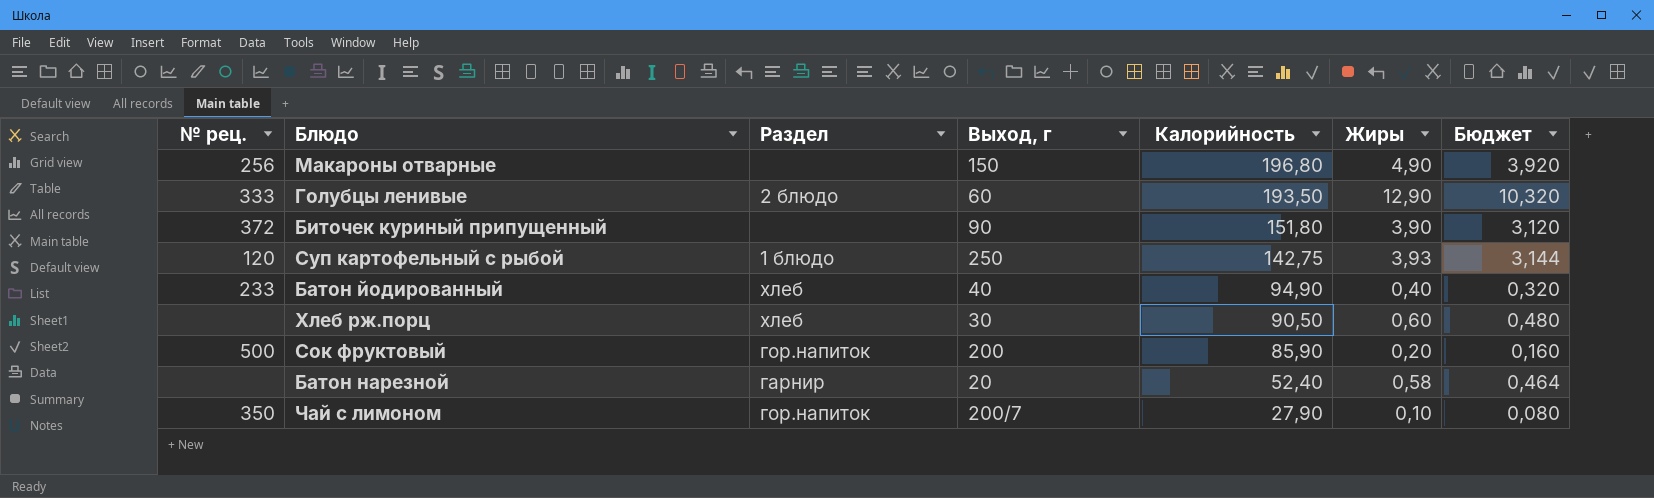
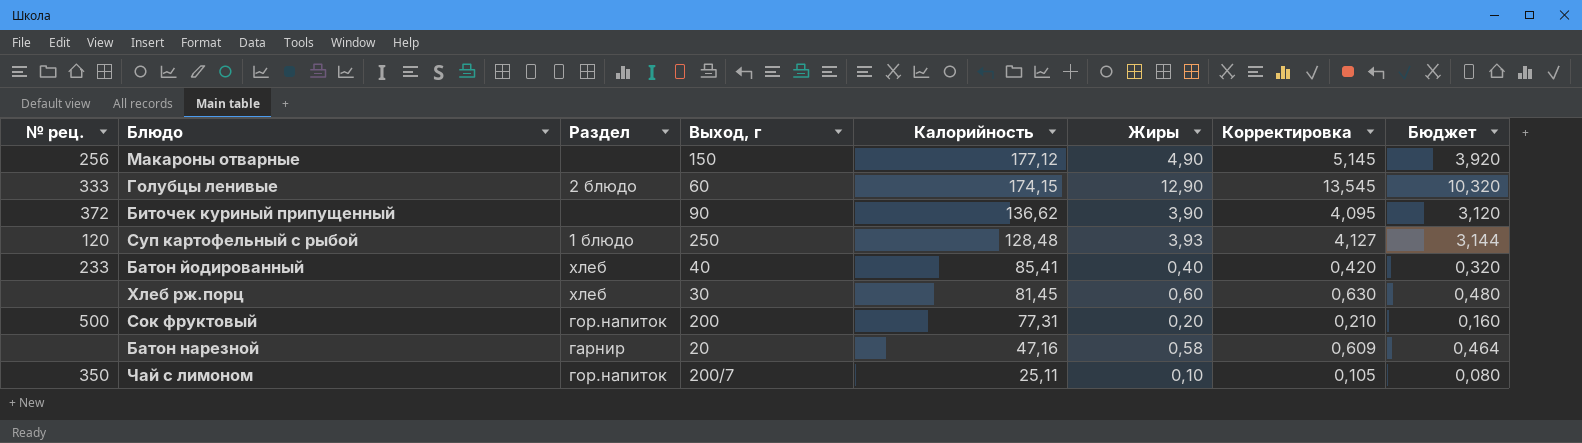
column Корректировка | formula: none -> [Жиры] * 1,05
Макароны отварные | Калорийность: 196,80 -> 177,12
Голубцы ленивые | Калорийность: 193,50 -> 174,15
Биточек куриный припущенный | Калорийность: 151,80 -> 136,62
Суп картофельный с рыбой | Калорийность: 142,75 -> 128,48
Батон йодированный | Калорийность: 94,90 -> 85,41
Хлеб рж.порц | Калорийность: 90,50 -> 81,45
Сок фруктовый | Калорийность: 85,90 -> 77,31
Батон нарезной | Калорийность: 52,40 -> 47,16
Чай с лимоном | Калорийность: 27,90 -> 25,11

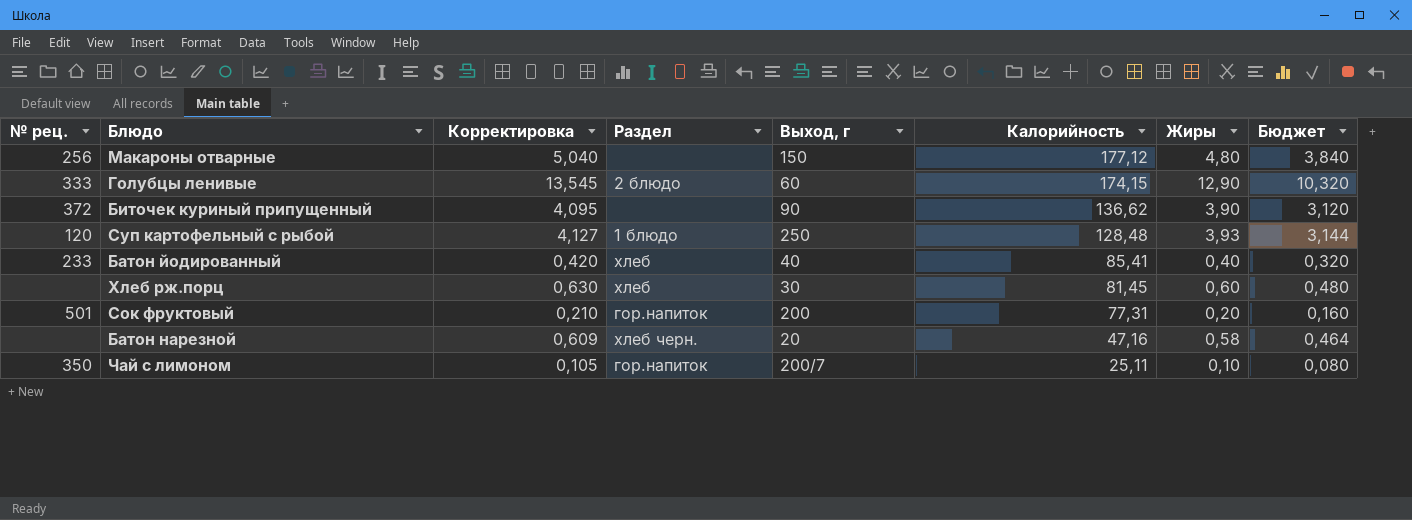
column Корректировка | position: 7 -> 3
Макароны отварные | Корректировка: 5,145 -> 5,040
Макароны отварные | Жиры: 4,90 -> 4,80
Макароны отварные | Бюджет: 3,920 -> 3,840
Сок фруктовый | № рец.: 500 -> 501
Батон нарезной | Раздел: гарнир -> хлеб черн.

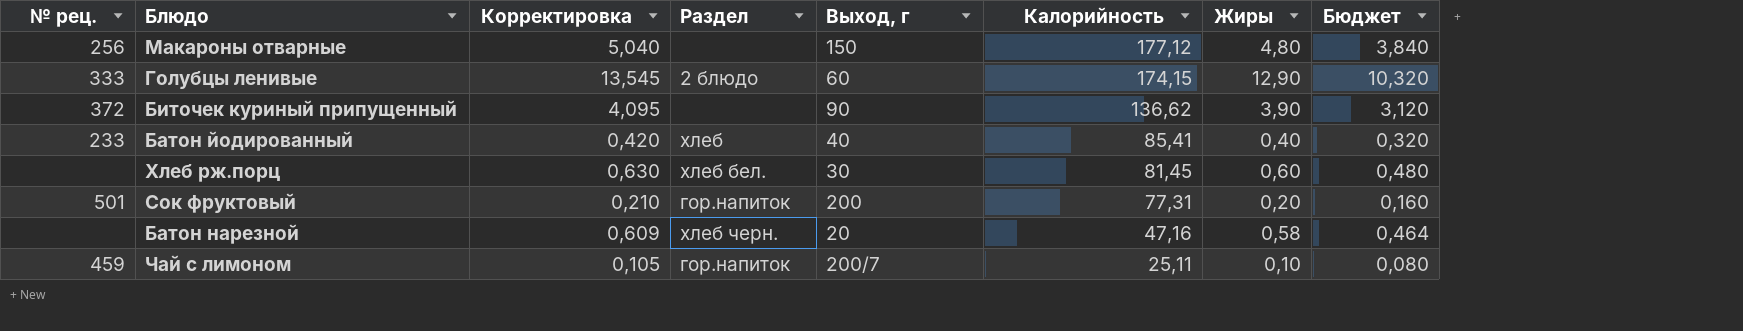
row Суп картофельный с рыбой: 120 | 4,127 | 1 блюдо | 250 | 128,48 | 3,93 | 3,144 -> none
Хлеб рж.порц | Раздел: хлеб -> хлеб бел.
Чай с лимоном | № рец.: 350 -> 459

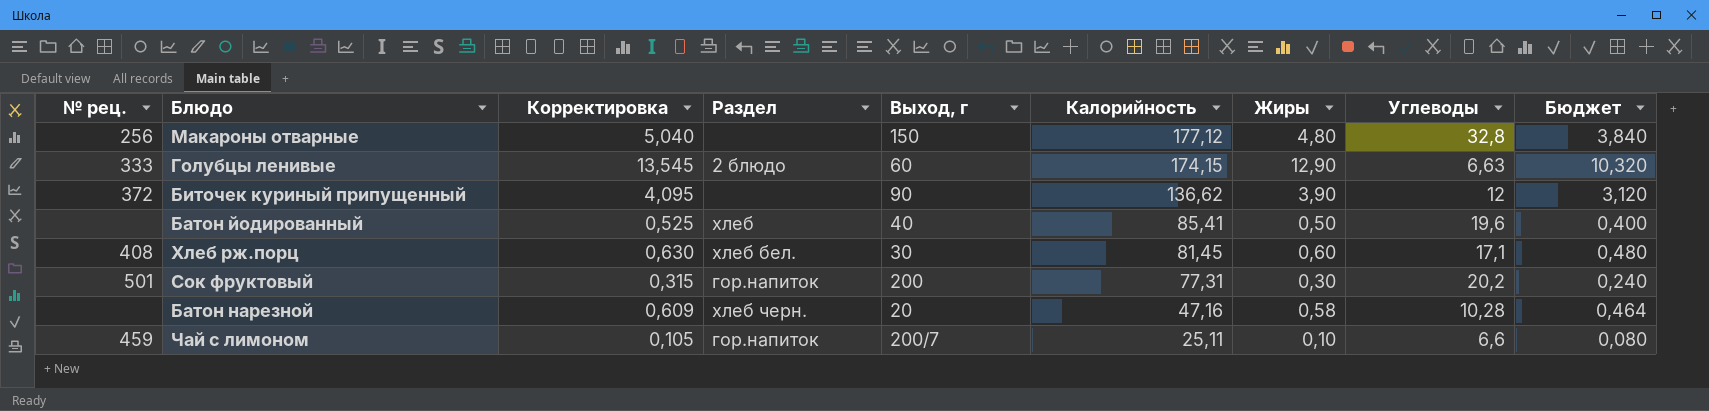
column Углеводы | position: none -> 8
Батон йодированный | № рец.: 233 -> none
Батон йодированный | Корректировка: 0,420 -> 0,525
Батон йодированный | Жиры: 0,40 -> 0,50
Батон йодированный | Бюджет: 0,320 -> 0,400
Хлеб рж.порц | № рец.: none -> 408
Сок фруктовый | Корректировка: 0,210 -> 0,315
Сок фруктовый | Жиры: 0,20 -> 0,30
Сок фруктовый | Бюджет: 0,160 -> 0,240

